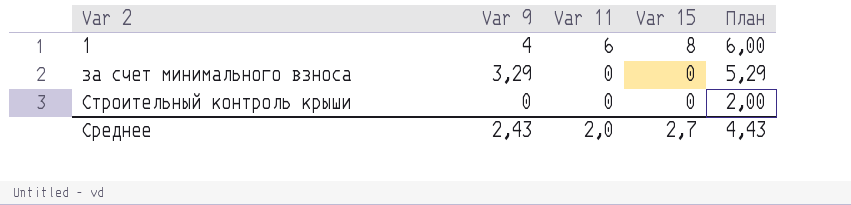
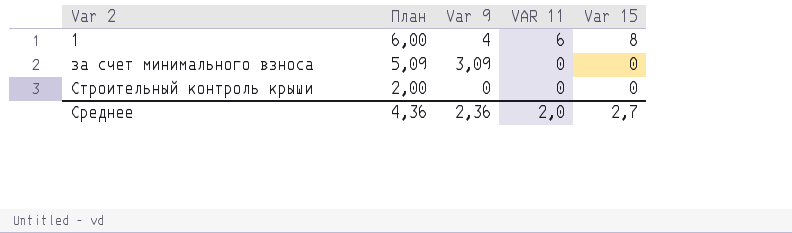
column План | position: 5 -> 2
column name: Var 11 -> VAR 11
за счет минимального взноса | План: 5,29 -> 5,09
за счет минимального взноса | Var 9: 3,29 -> 3,09
Среднее | План: 4,43 -> 4,36
Среднее | Var 9: 2,43 -> 2,36

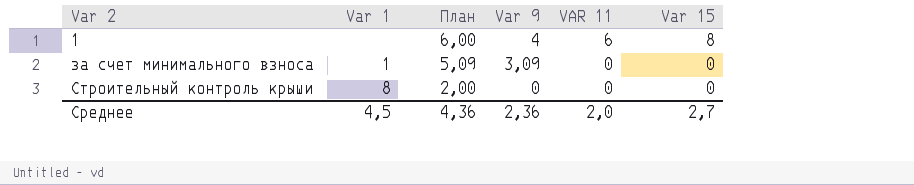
column Var 1 | position: none -> 2

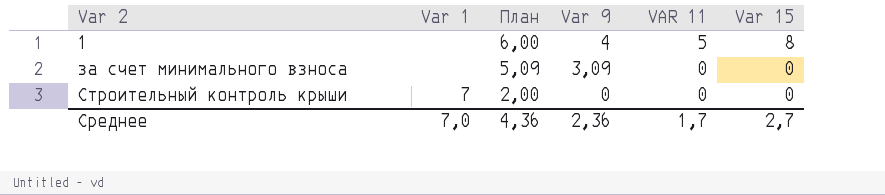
1 | VAR 11: 6 -> 5
за счет минимального взноса | Var 1: 1 -> none
Строительный контроль крыши | Var 1: 8 -> 7
Среднее | Var 1: 4,5 -> 7,0
Среднее | VAR 11: 2,0 -> 1,7

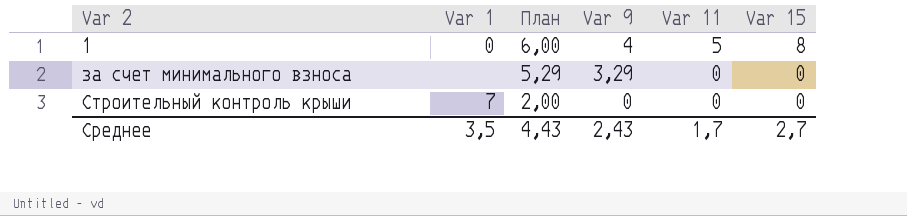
column name: VAR 11 -> Var 11
1 | Var 1: none -> 0
за счет минимального взноса | План: 5,09 -> 5,29
за счет минимального взноса | Var 9: 3,09 -> 3,29
Среднее | Var 1: 7,0 -> 3,5
Среднее | План: 4,36 -> 4,43
Среднее | Var 9: 2,36 -> 2,43

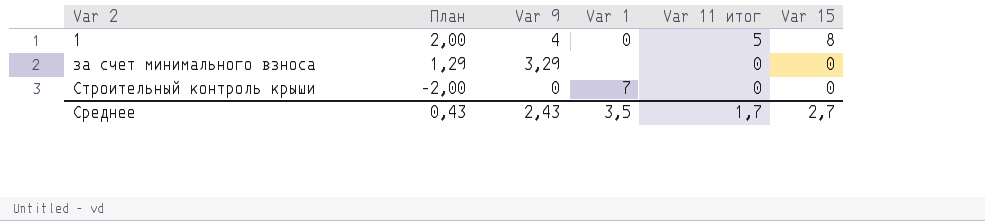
column План | formula: [Var 9] + 2 -> [Var 9] - 2
column Var 1 | position: 2 -> 4
column name: Var 11 -> Var 11 итог
Среднее | План: 4,43 -> 0,43

